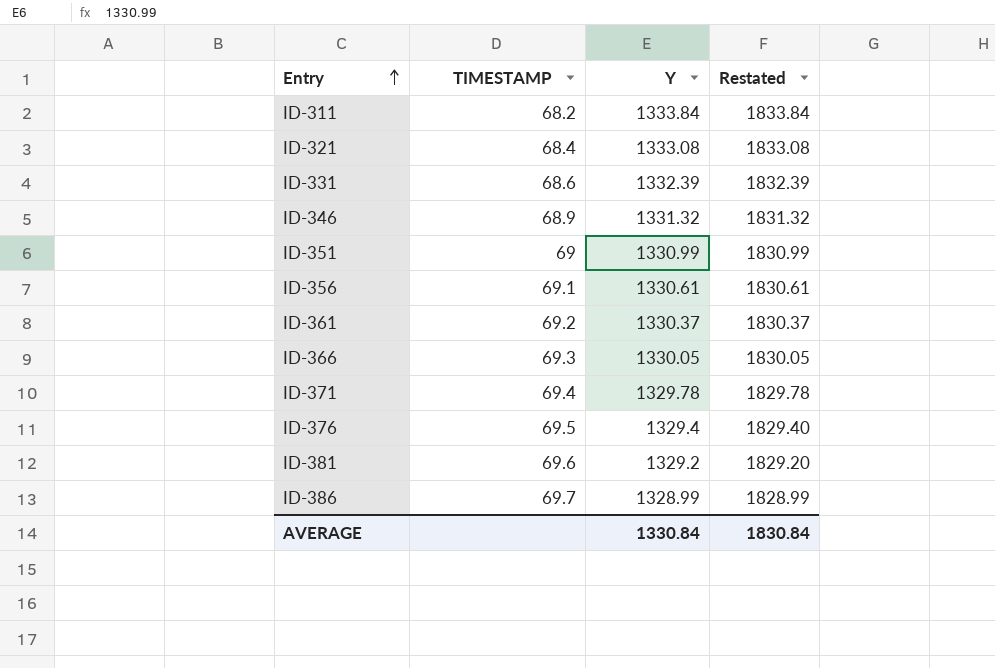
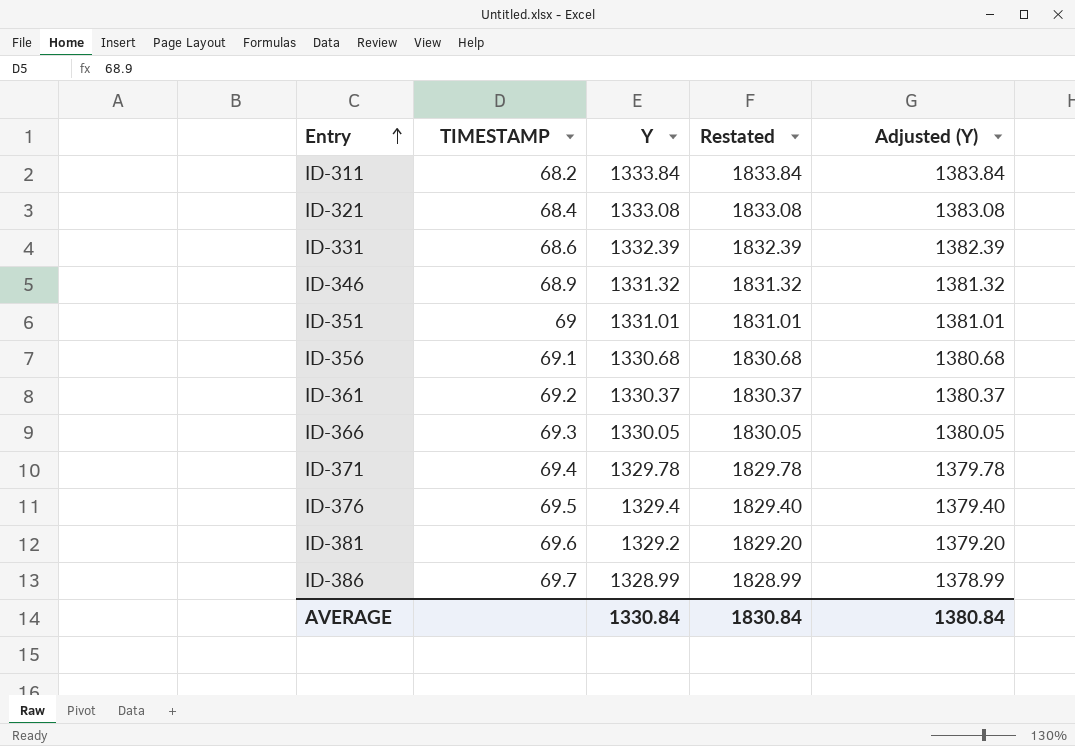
column Adjusted (Y) | formula: none -> [Y] + 50
ID-351 | Y: 1330.99 -> 1331.01
ID-351 | Restated: 1830.99 -> 1831.01
ID-356 | Y: 1330.61 -> 1330.68
ID-356 | Restated: 1830.61 -> 1830.68

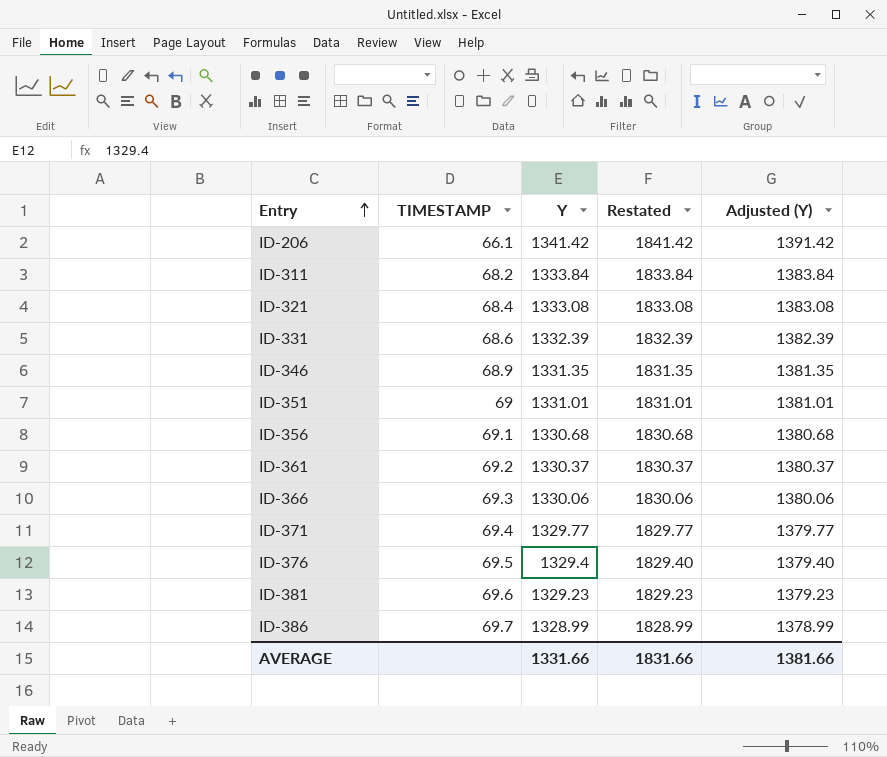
row ID-206: none -> 66.1 | 1341.42 | 1841.42 | 1391.42
ID-346 | Y: 1331.32 -> 1331.35
ID-346 | Restated: 1831.32 -> 1831.35
ID-346 | Adjusted (Y): 1381.32 -> 1381.35
ID-366 | Y: 1330.05 -> 1330.06
ID-366 | Restated: 1830.05 -> 1830.06
ID-366 | Adjusted (Y): 1380.05 -> 1380.06
ID-371 | Y: 1329.78 -> 1329.77
ID-371 | Restated: 1829.78 -> 1829.77
ID-371 | Adjusted (Y): 1379.78 -> 1379.77
ID-381 | Y: 1329.2 -> 1329.23
ID-381 | Restated: 1829.20 -> 1829.23
ID-381 | Adjusted (Y): 1379.20 -> 1379.23
AVERAGE | Y: 1330.84 -> 1331.66
AVERAGE | Restated: 1830.84 -> 1831.66
AVERAGE | Adjusted (Y): 1380.84 -> 1381.66

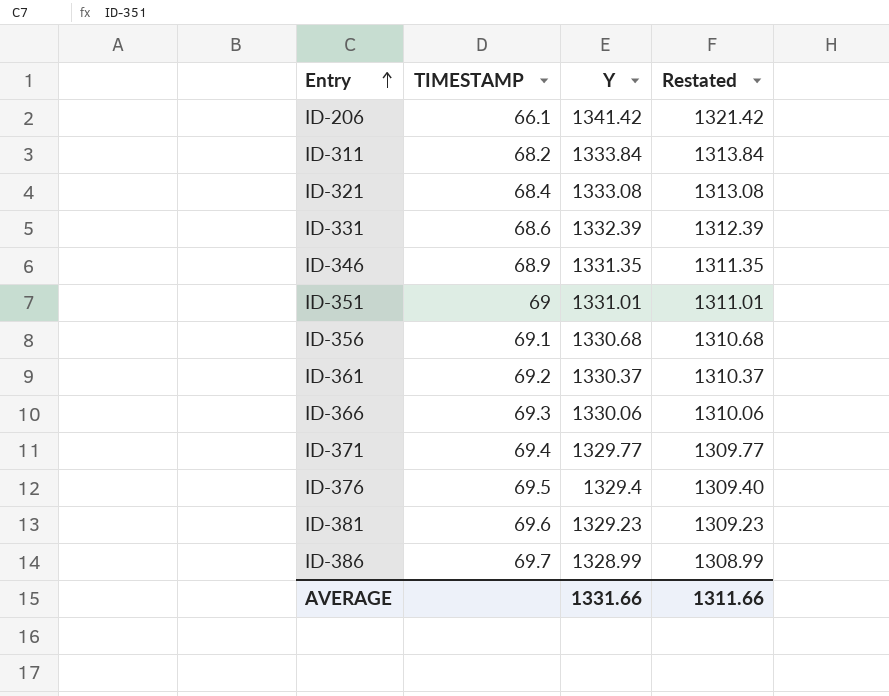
column Adjusted (Y) | formula: [Y] + 50 -> none
column Restated | formula: [Y] + 500 -> [Y] - 20
AVERAGE | Restated: 1831.66 -> 1311.66

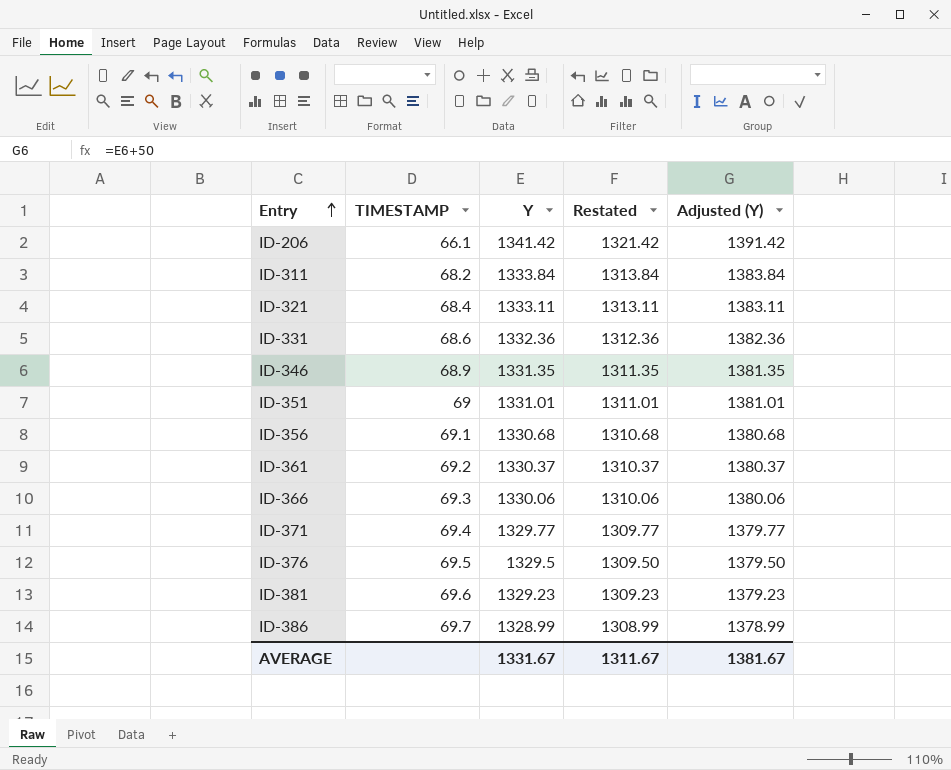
column Adjusted (Y) | formula: none -> [Y] + 50
ID-321 | Y: 1333.08 -> 1333.11
ID-321 | Restated: 1313.08 -> 1313.11
ID-331 | Y: 1332.39 -> 1332.36
ID-331 | Restated: 1312.39 -> 1312.36
ID-376 | Y: 1329.4 -> 1329.5
ID-376 | Restated: 1309.40 -> 1309.50
AVERAGE | Y: 1331.66 -> 1331.67
AVERAGE | Restated: 1311.66 -> 1311.67

